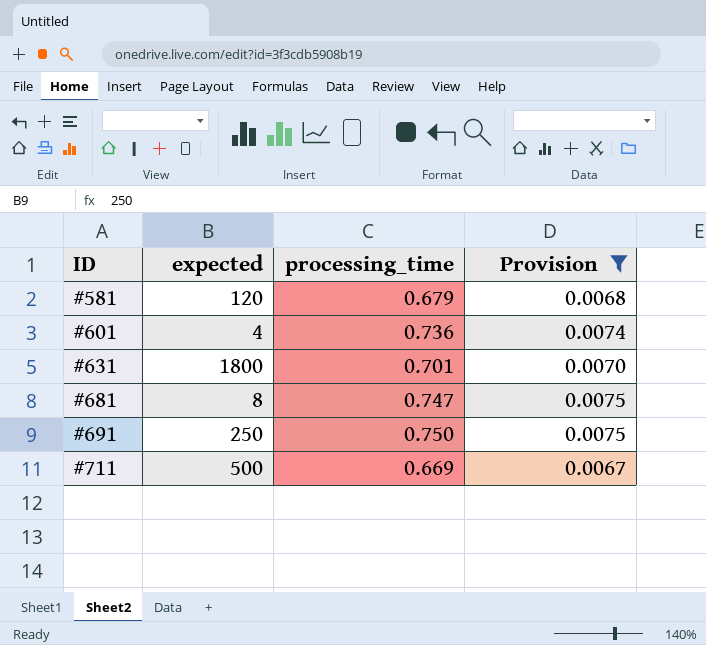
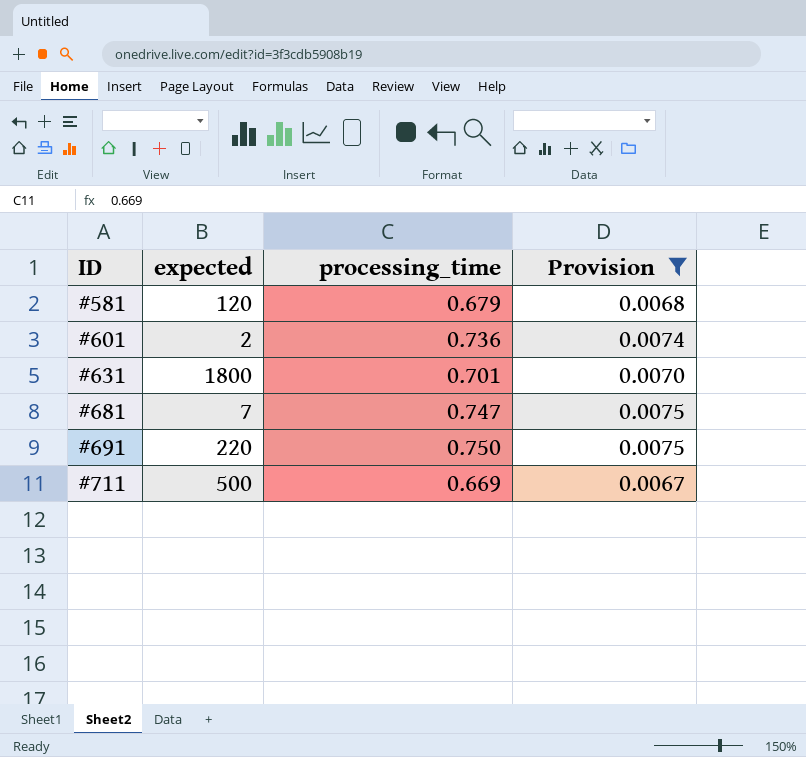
#601 | expected: 4 -> 2
#681 | expected: 8 -> 7
#691 | expected: 250 -> 220

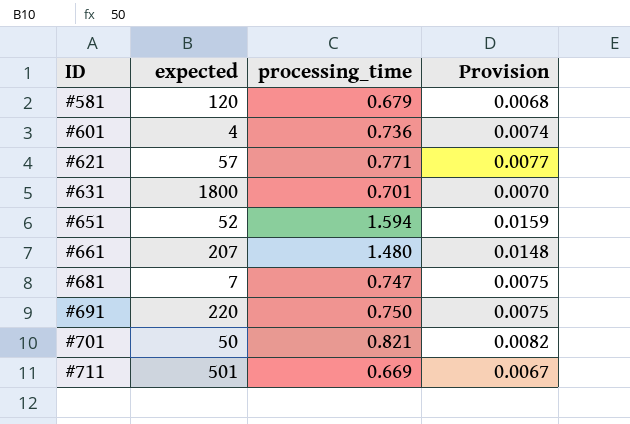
filter: Provision <= 0.0075 -> none
#601 | expected: 2 -> 4
#711 | expected: 500 -> 501

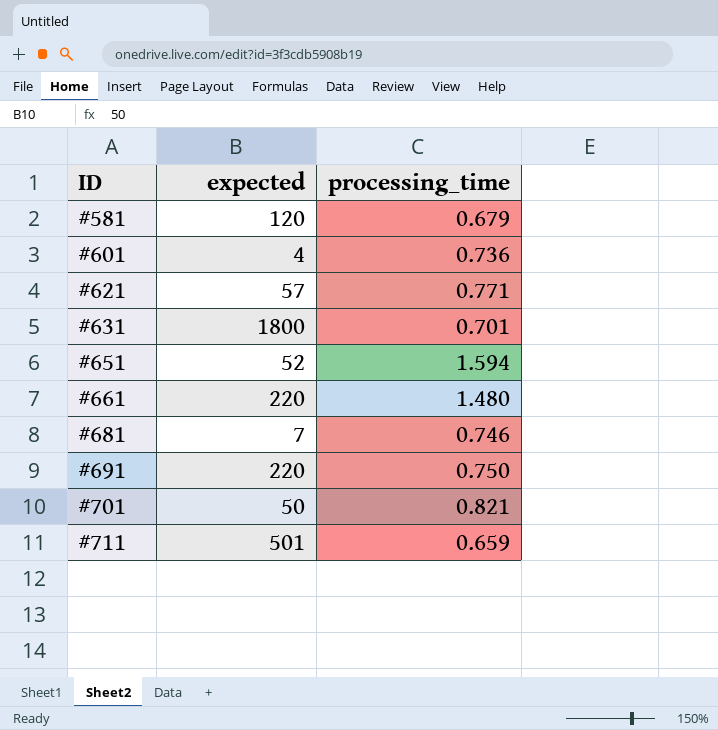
column Provision | formula: [processing_time] * 0.01 -> none
#661 | expected: 207 -> 220
#681 | processing_time: 0.747 -> 0.746
#711 | processing_time: 0.669 -> 0.659

